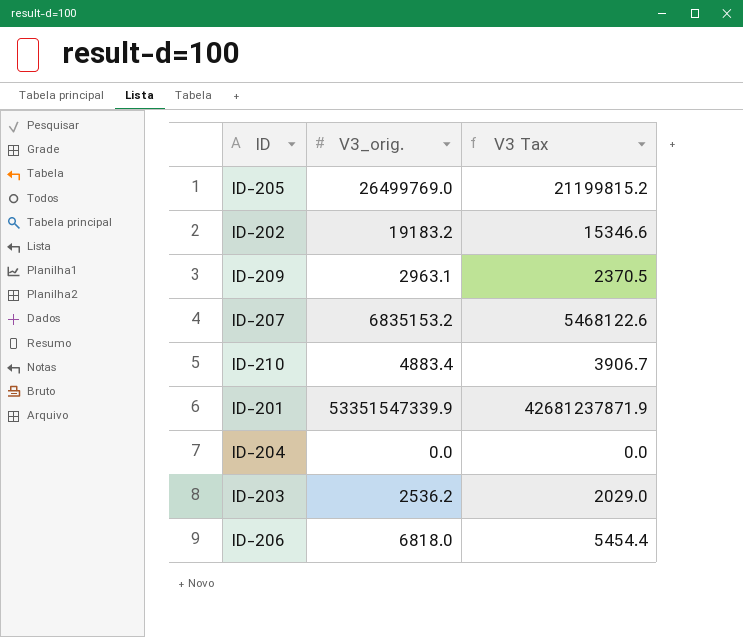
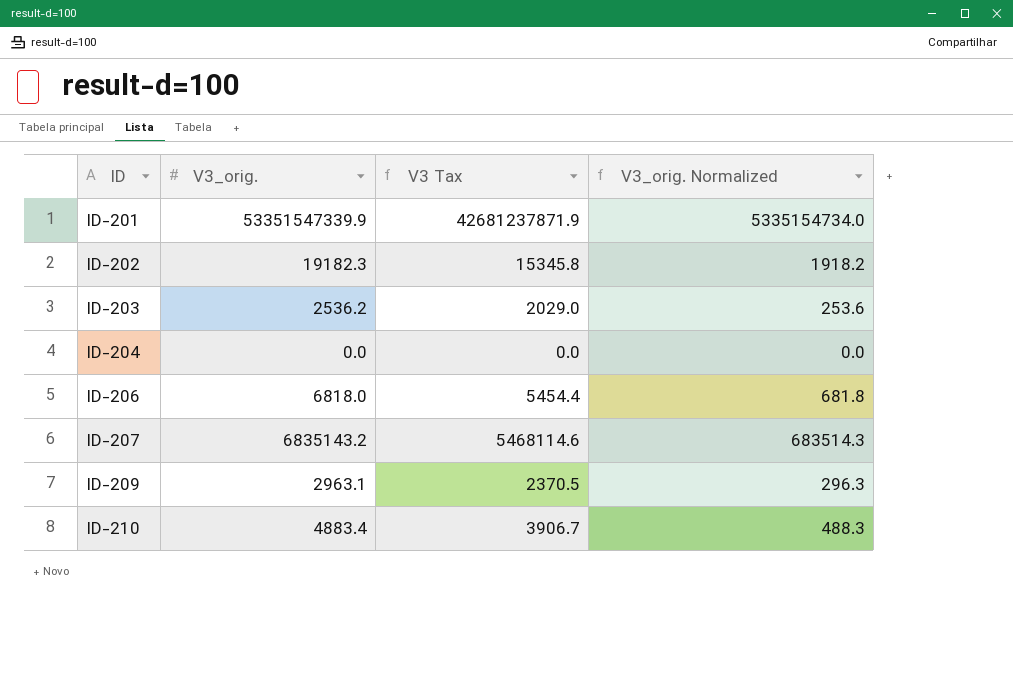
row order: none -> ID ascending
column V3_orig. Normalized | formula: none -> [V3_orig.] * 0.1
row ID-205: 26499769.0 | 21199815.2 -> none
ID-202 | V3_orig.: 19183.2 -> 19182.3
ID-202 | V3 Tax: 15346.6 -> 15345.8
ID-207 | V3_orig.: 6835153.2 -> 6835143.2
ID-207 | V3 Tax: 5468122.6 -> 5468114.6

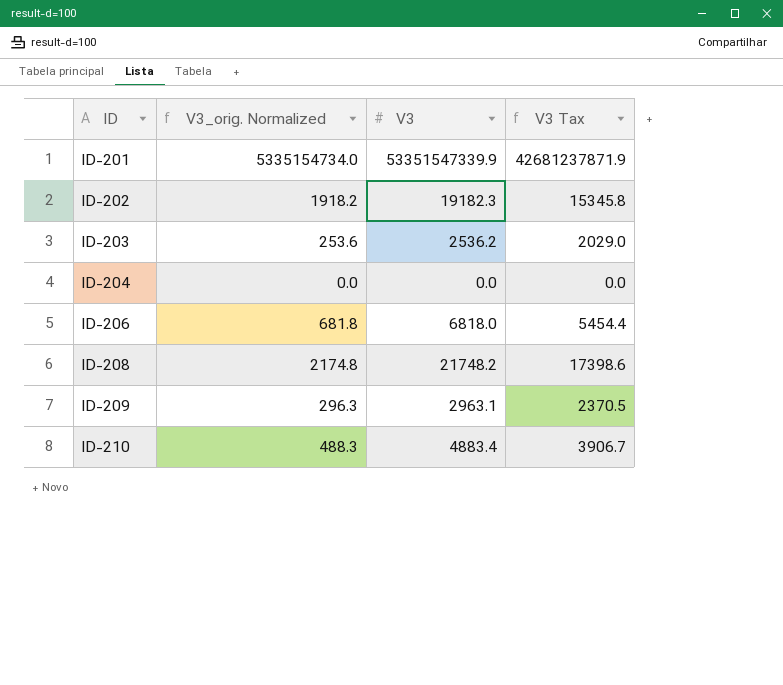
column V3_orig. Normalized | position: 4 -> 2
column name: V3_orig. -> V3
row ID-207: 6835143.2 | 5468114.6 | 683514.3 -> none
row ID-208: none -> 2174.8 | 21748.2 | 17398.6

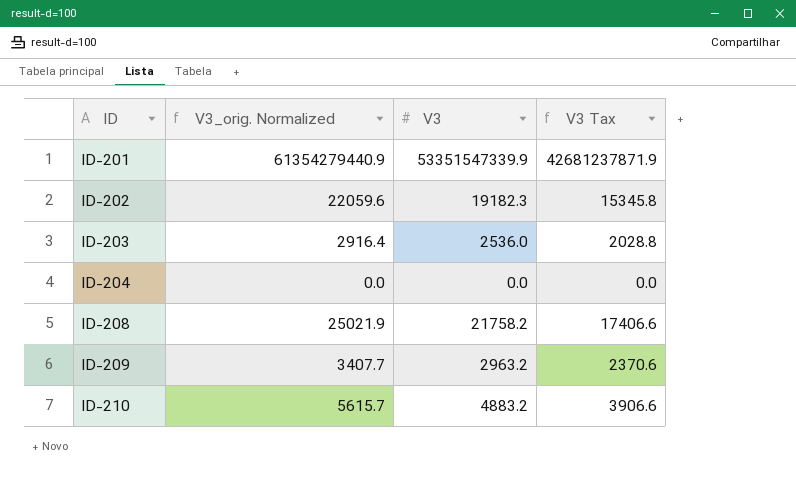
column V3_orig. Normalized | formula: [V3] * 0.1 -> [V3] * 1.15
row ID-206: 681.8 | 6818.0 | 5454.4 -> none
ID-203 | V3: 2536.2 -> 2536.0
ID-203 | V3 Tax: 2029.0 -> 2028.8
ID-208 | V3: 21748.2 -> 21758.2
ID-208 | V3 Tax: 17398.6 -> 17406.6
ID-209 | V3: 2963.1 -> 2963.2
ID-209 | V3 Tax: 2370.5 -> 2370.6
ID-210 | V3: 4883.4 -> 4883.2
ID-210 | V3 Tax: 3906.7 -> 3906.6

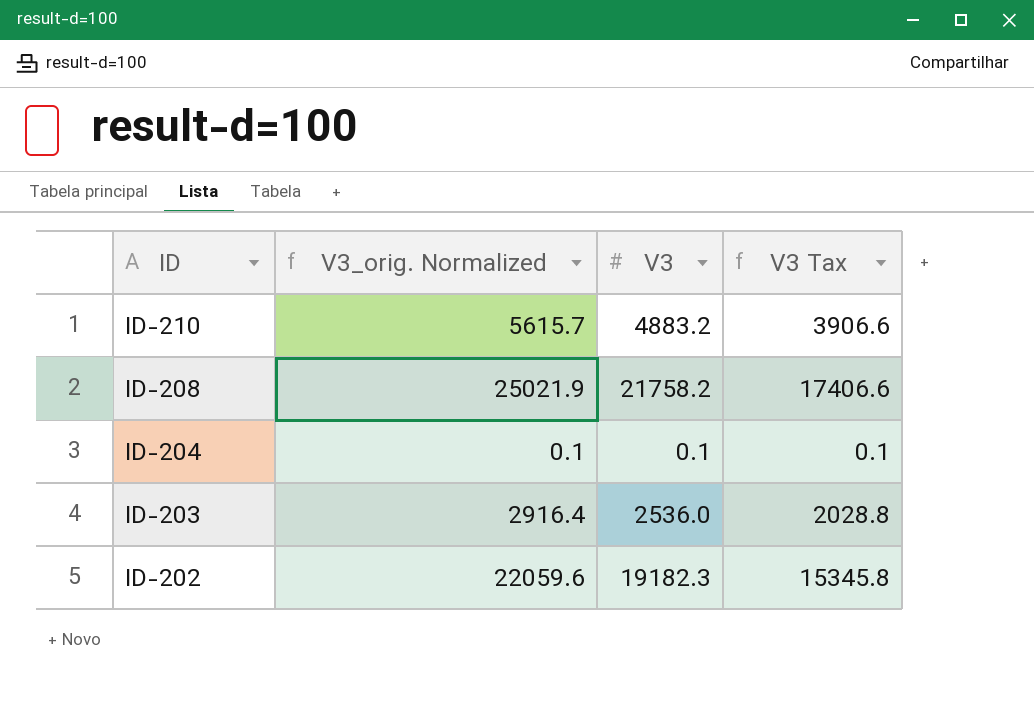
row order: ID ascending -> ID descending
row ID-201: 61354279440.9 | 53351547339.9 | 42681237871.9 -> none
row ID-209: 3407.7 | 2963.2 | 2370.6 -> none
ID-204 | V3_orig. Normalized: 0.0 -> 0.1
ID-204 | V3: 0.0 -> 0.1
ID-204 | V3 Tax: 0.0 -> 0.1

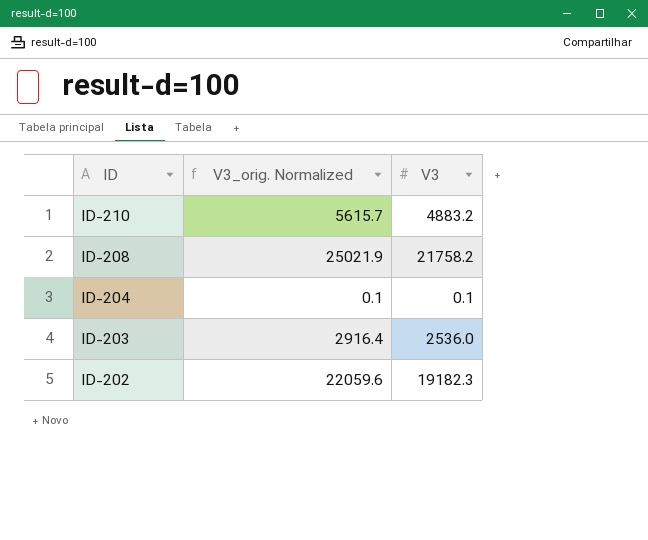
column V3 Tax | formula: [V3] * 0.8 -> none

